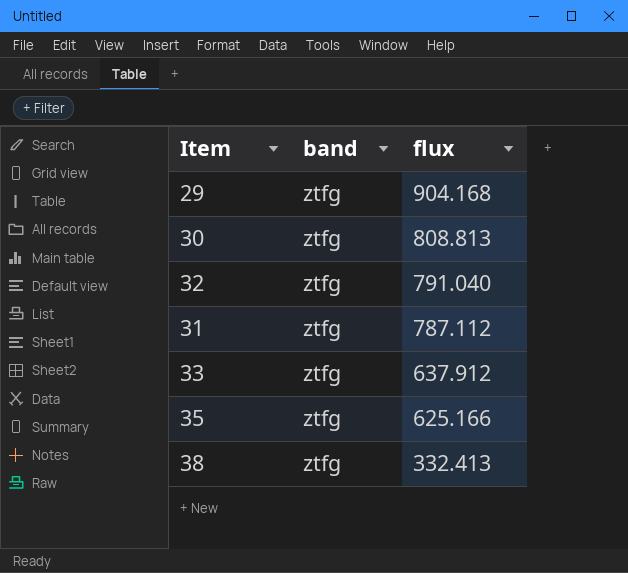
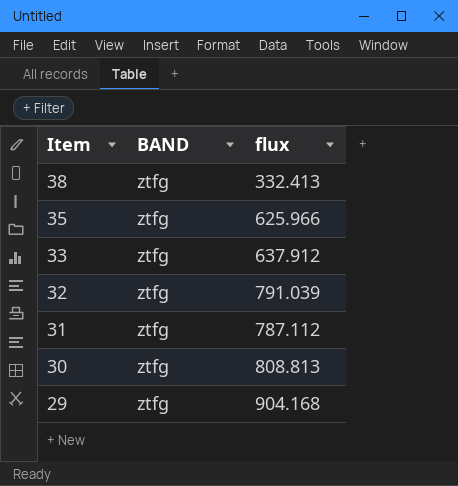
row order: flux descending -> Item descending
column name: band -> BAND
35 | flux: 625.166 -> 625.966
32 | flux: 791.040 -> 791.039

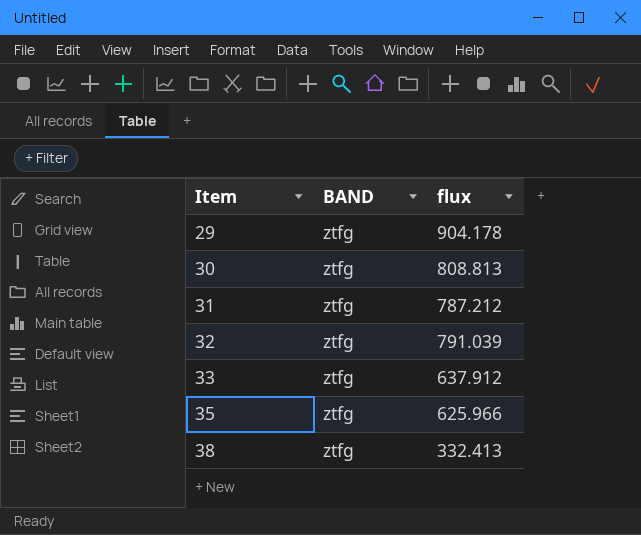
row order: Item descending -> Item ascending
29 | flux: 904.168 -> 904.178
31 | flux: 787.112 -> 787.212

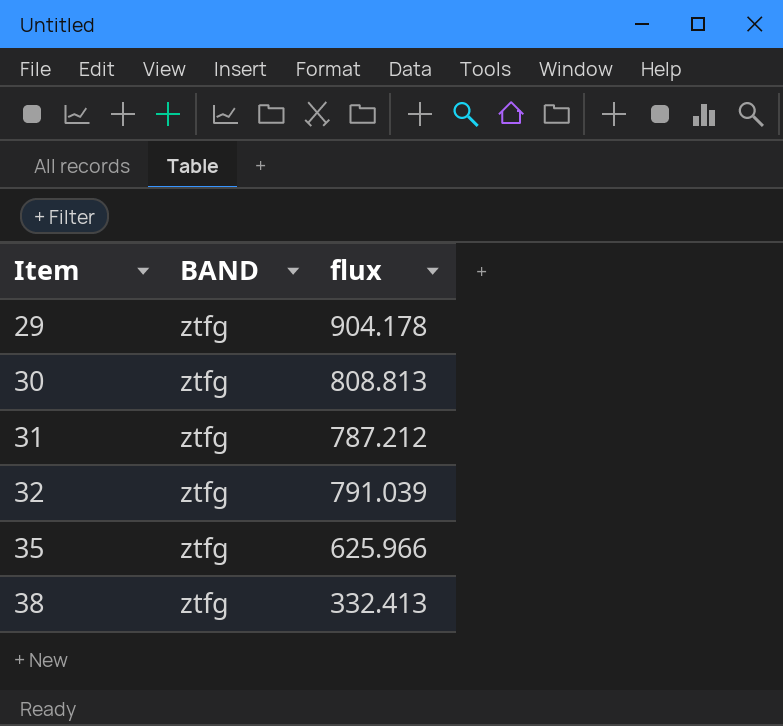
row 33: ztfg | 637.912 -> none

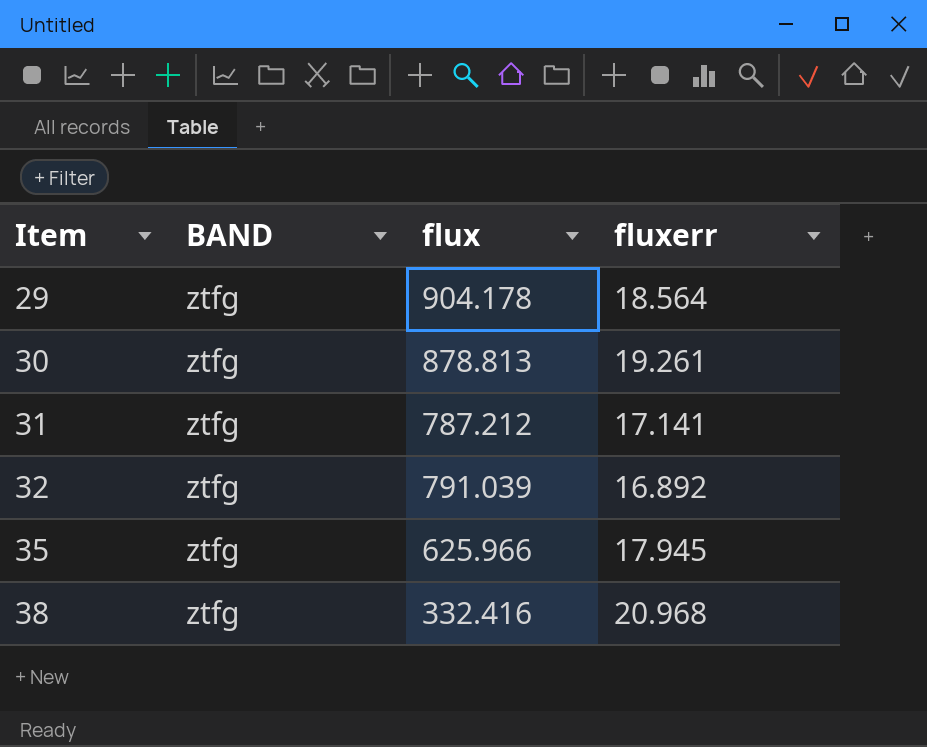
column fluxerr | position: none -> 4
30 | flux: 808.813 -> 878.813
38 | flux: 332.413 -> 332.416

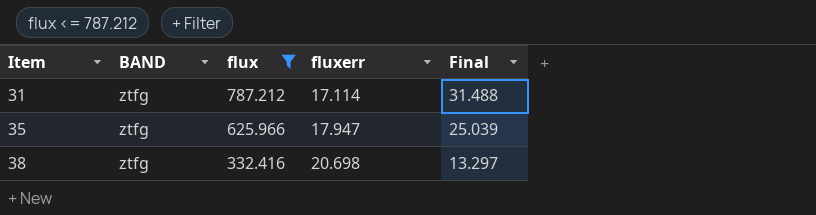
filter: none -> flux <= 787.212
column Final | formula: none -> [flux] * 0.04
31 | fluxerr: 17.141 -> 17.114
35 | fluxerr: 17.945 -> 17.947
38 | fluxerr: 20.968 -> 20.698

